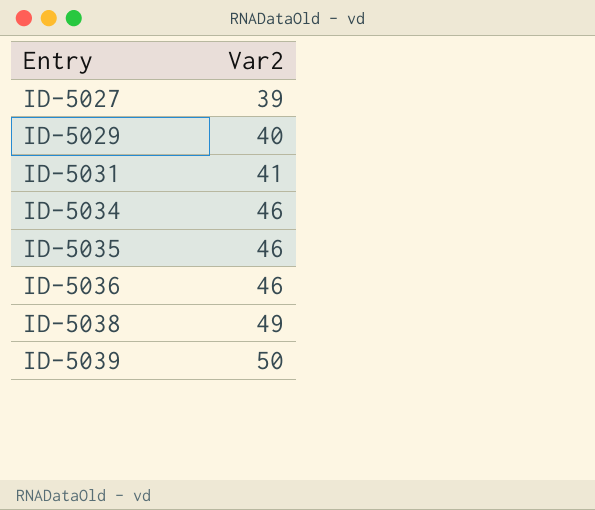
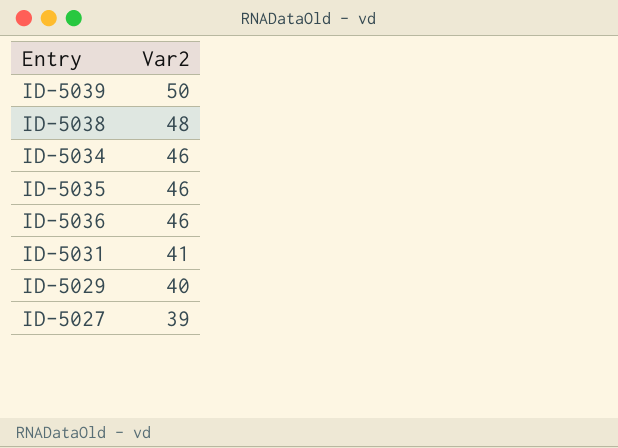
row order: Entry ascending -> Var2 descending
ID-5038 | Var2: 49 -> 48

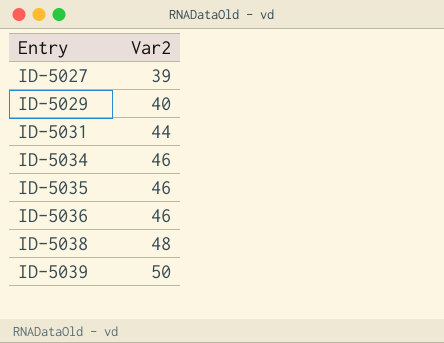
row order: Var2 descending -> Entry ascending
ID-5031 | Var2: 41 -> 44

